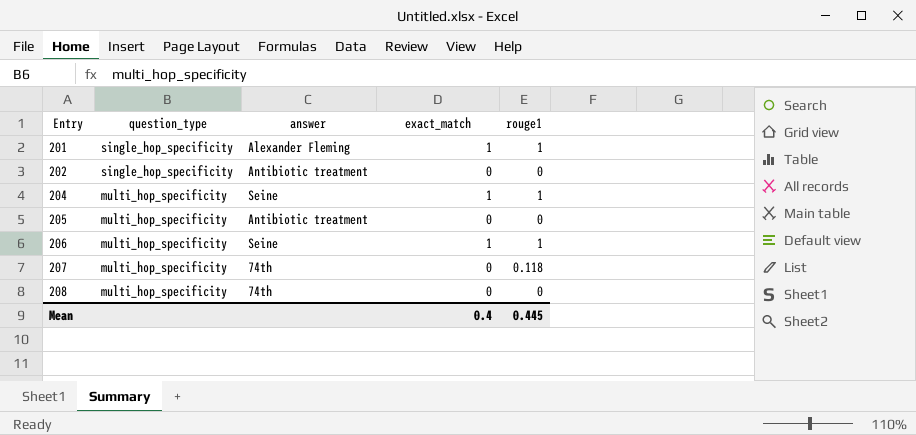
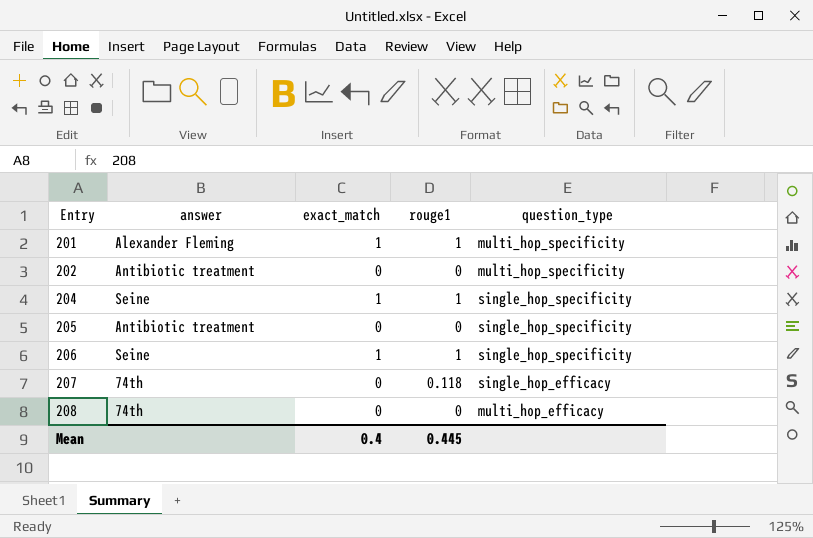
column question_type | position: 2 -> 5
201 | question_type: single_hop_specificity -> multi_hop_specificity
202 | question_type: single_hop_specificity -> multi_hop_specificity
204 | question_type: multi_hop_specificity -> single_hop_specificity
205 | question_type: multi_hop_specificity -> single_hop_specificity
206 | question_type: multi_hop_specificity -> single_hop_specificity
207 | question_type: multi_hop_specificity -> single_hop_efficacy
208 | question_type: multi_hop_specificity -> multi_hop_efficacy

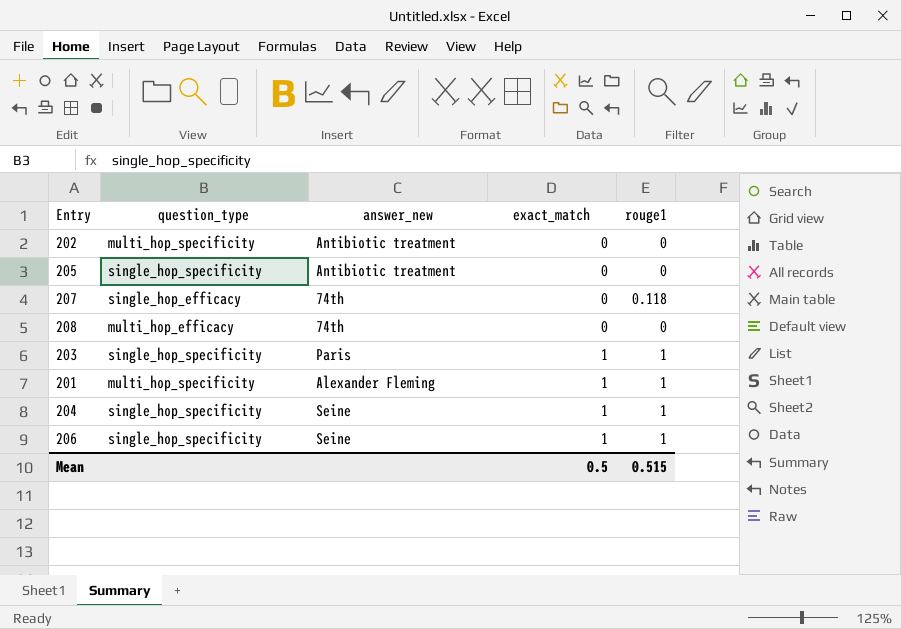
row order: Entry ascending -> exact_match ascending
column question_type | position: 5 -> 2
column name: answer -> answer_new
row 203: none -> single_hop_specificity | Paris | 1 | 1
Mean | exact_match: 0.4 -> 0.5
Mean | rouge1: 0.445 -> 0.515

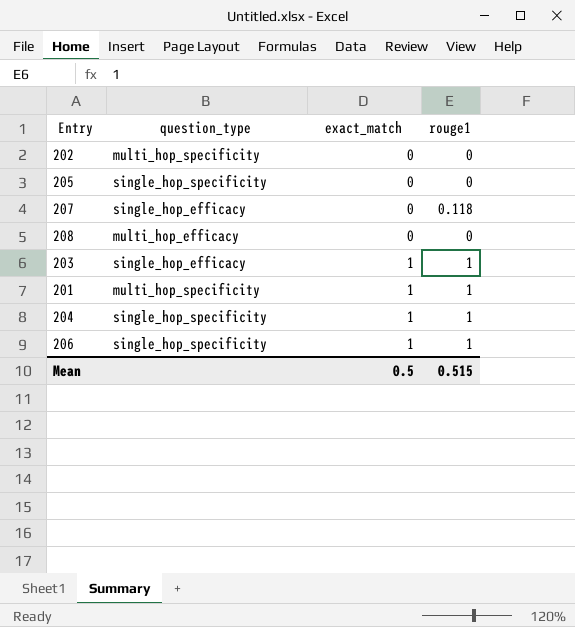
column answer_new | position: 3 -> none
203 | question_type: single_hop_specificity -> single_hop_efficacy

